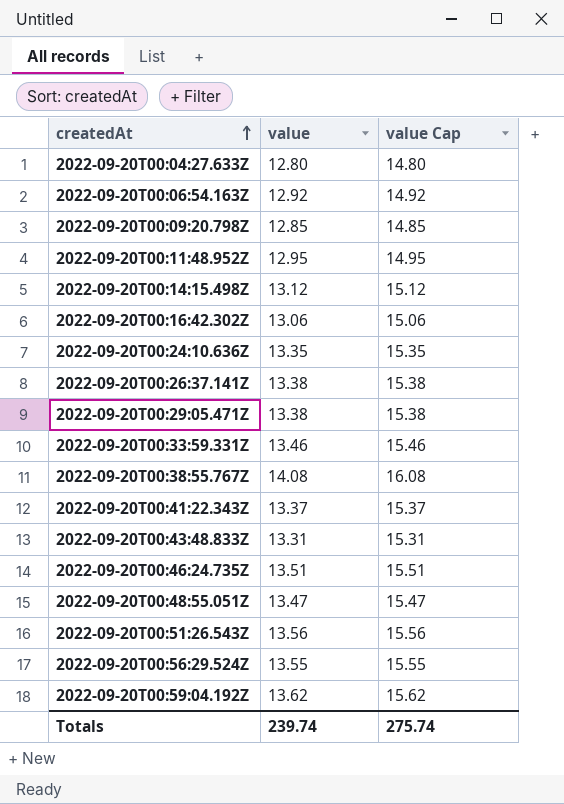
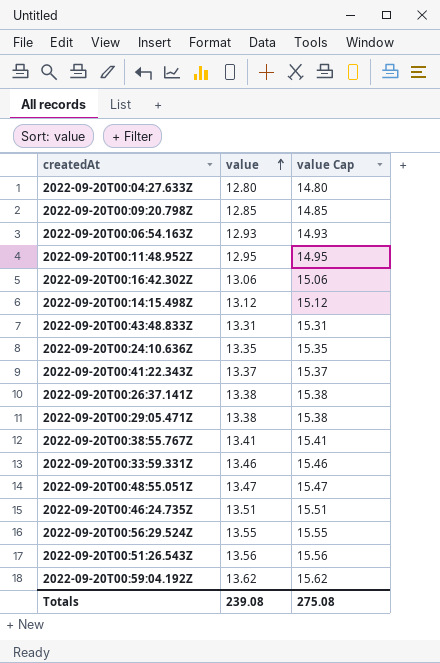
row order: createdAt ascending -> value ascending
2022-09-20T00:06:54.163Z | value: 12.92 -> 12.93
2022-09-20T00:06:54.163Z | value Cap: 14.92 -> 14.93
2022-09-20T00:38:55.767Z | value: 14.08 -> 13.41
2022-09-20T00:38:55.767Z | value Cap: 16.08 -> 15.41
Totals | value: 239.74 -> 239.08
Totals | value Cap: 275.74 -> 275.08

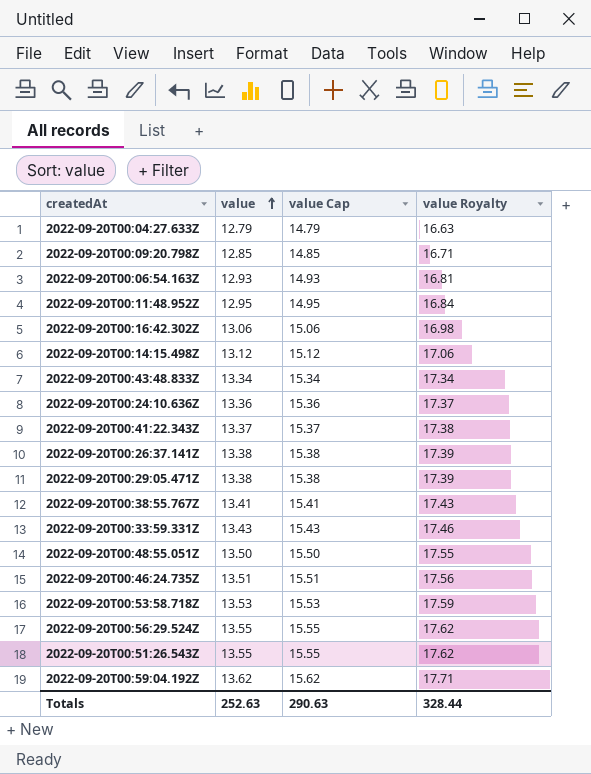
column value Royalty | formula: none -> [value] * 1.3
2022-09-20T00:04:27.633Z | value: 12.80 -> 12.79
2022-09-20T00:04:27.633Z | value Cap: 14.80 -> 14.79
2022-09-20T00:43:48.833Z | value: 13.31 -> 13.34
2022-09-20T00:43:48.833Z | value Cap: 15.31 -> 15.34
2022-09-20T00:24:10.636Z | value: 13.35 -> 13.36
2022-09-20T00:24:10.636Z | value Cap: 15.35 -> 15.36
2022-09-20T00:33:59.331Z | value: 13.46 -> 13.43
2022-09-20T00:33:59.331Z | value Cap: 15.46 -> 15.43
2022-09-20T00:48:55.051Z | value: 13.47 -> 13.50
2022-09-20T00:48:55.051Z | value Cap: 15.47 -> 15.50
row 2022-09-20T00:53:58.718Z: none -> 13.53 | 15.53 | 17.59
2022-09-20T00:51:26.543Z | value: 13.56 -> 13.55
2022-09-20T00:51:26.543Z | value Cap: 15.56 -> 15.55
Totals | value: 239.08 -> 252.63
Totals | value Cap: 275.08 -> 290.63

